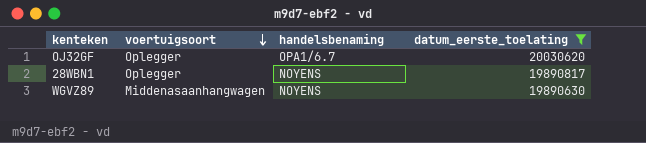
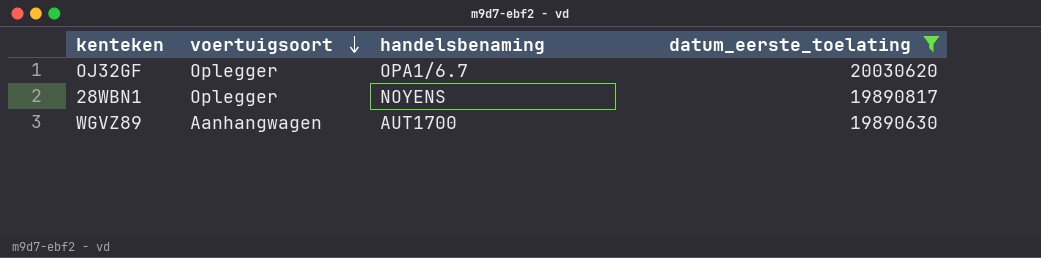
WGVZ89 | voertuigsoort: Middenasaanhangwagen -> Aanhangwagen
WGVZ89 | handelsbenaming: NOYENS -> AUT1700

